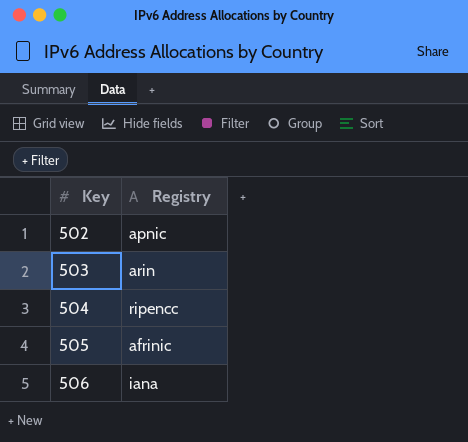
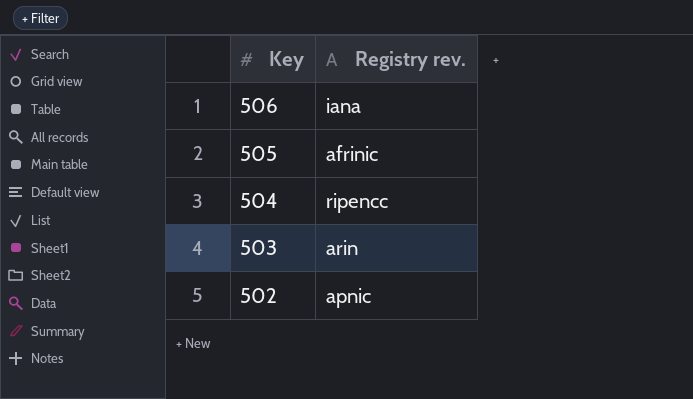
row order: Key ascending -> Key descending
column name: Registry -> Registry rev.

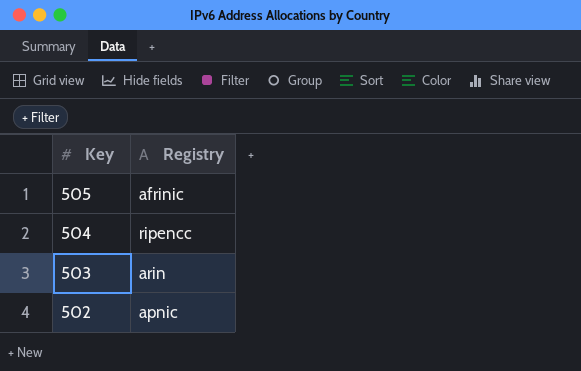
column name: Registry rev. -> Registry
row 506: iana -> none

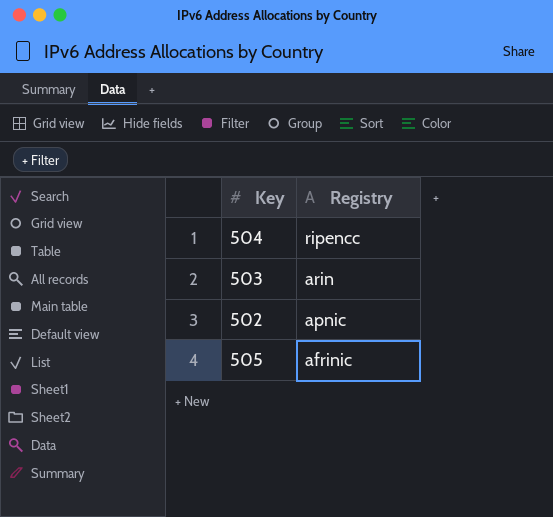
row order: Key descending -> Registry descending

